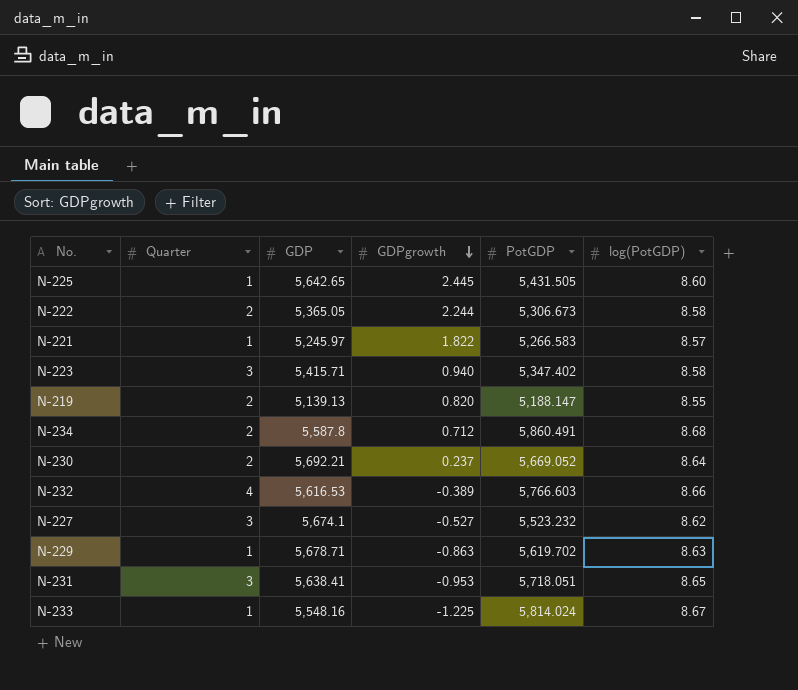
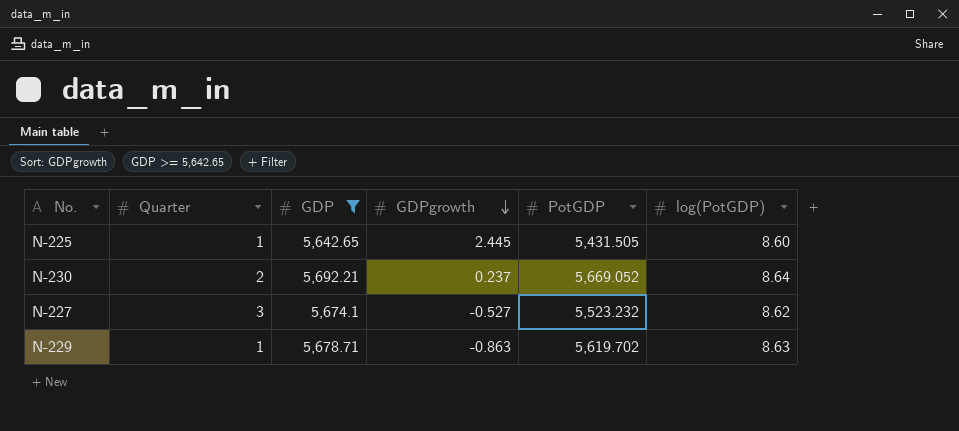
filter: none -> GDP >= 5,642.65

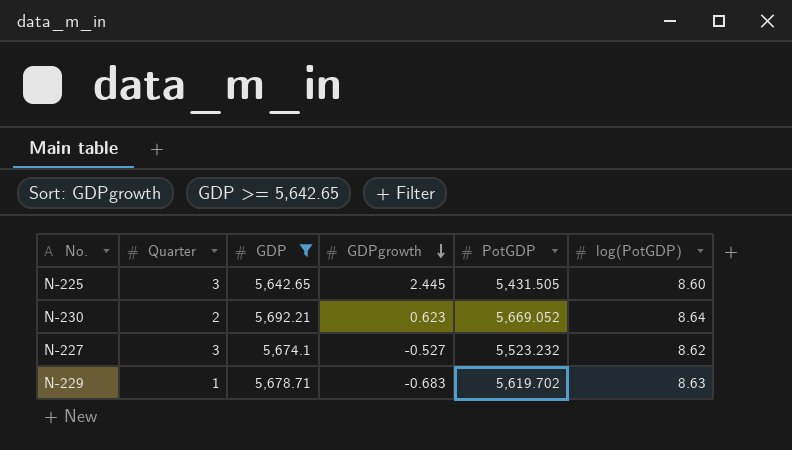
N-225 | Quarter: 1 -> 3
N-230 | GDPgrowth: 0.237 -> 0.623
N-229 | GDPgrowth: -0.863 -> -0.683

